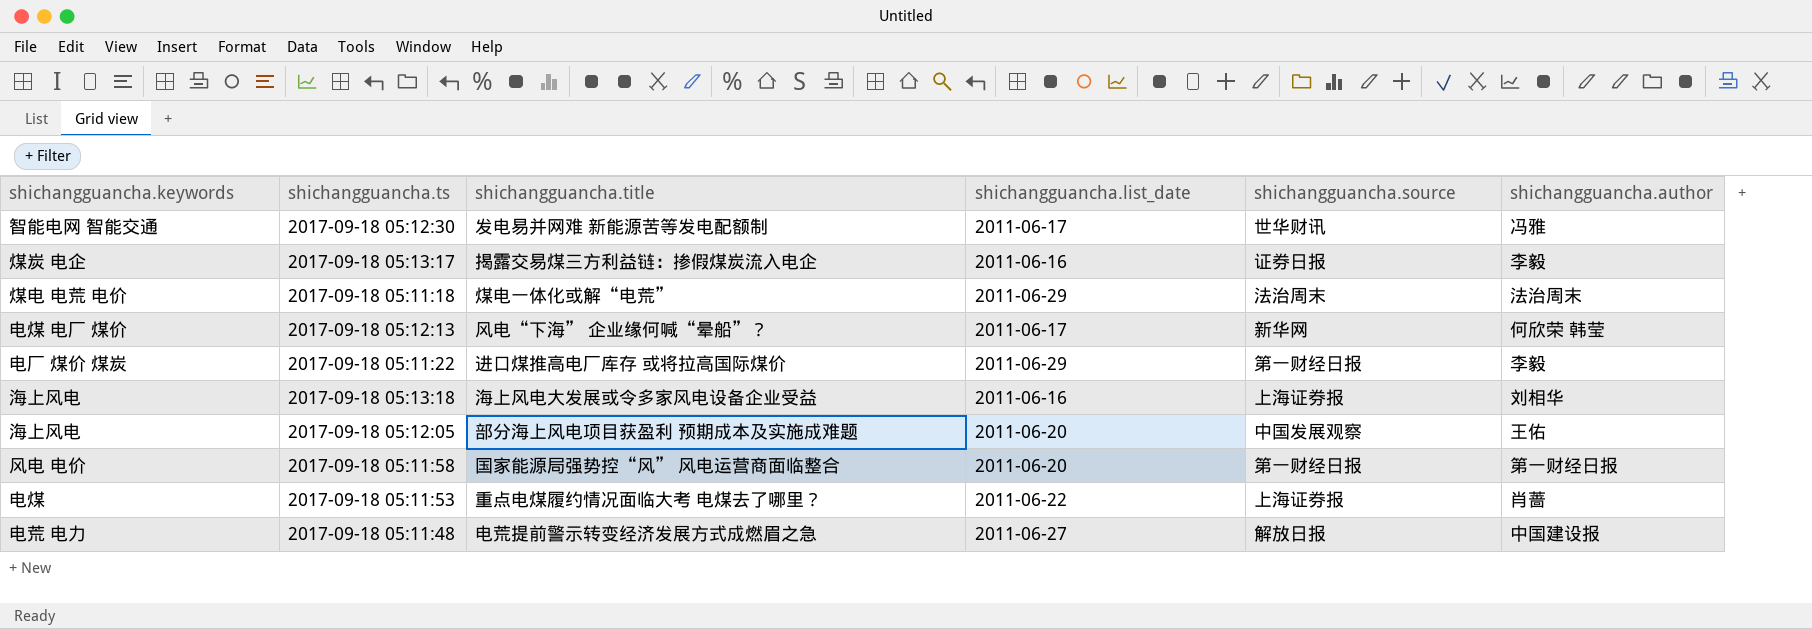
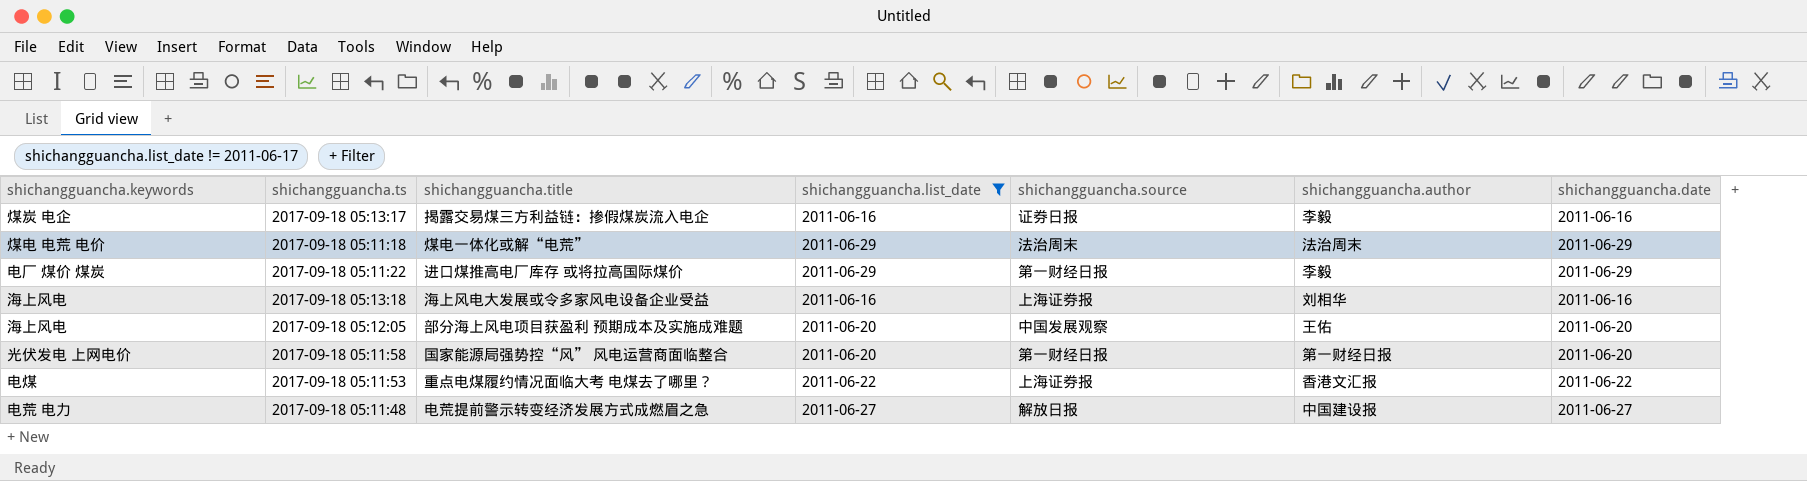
filter: none -> shichangguancha.list_date != 2011-06-17
column shichangguancha.date | position: none -> 7
2017-09-18 05:11:58 | shichangguancha.keywords: 风电 电价 -> 光伏发电 上网电价
2017-09-18 05:11:53 | shichangguancha.author: 肖蔷 -> 香港文汇报

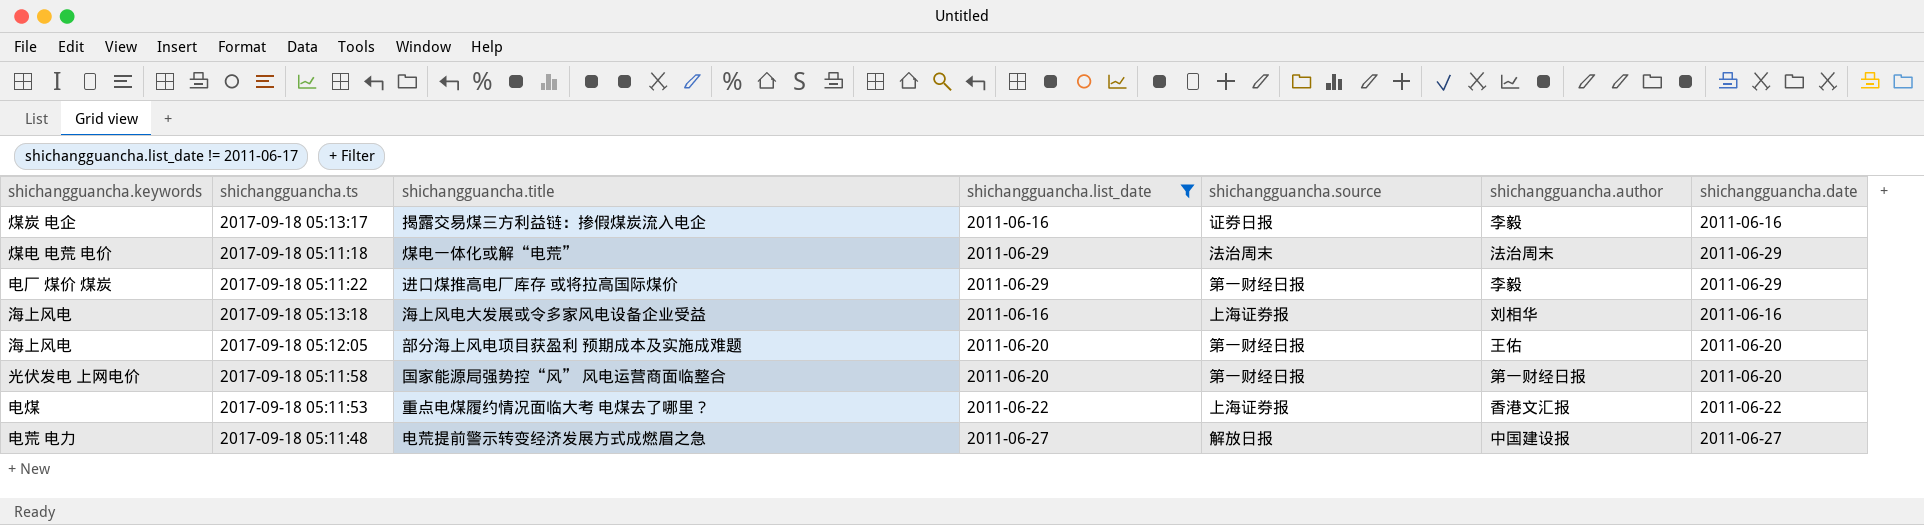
2017-09-18 05:12:05 | shichangguancha.source: 中国发展观察 -> 第一财经日报

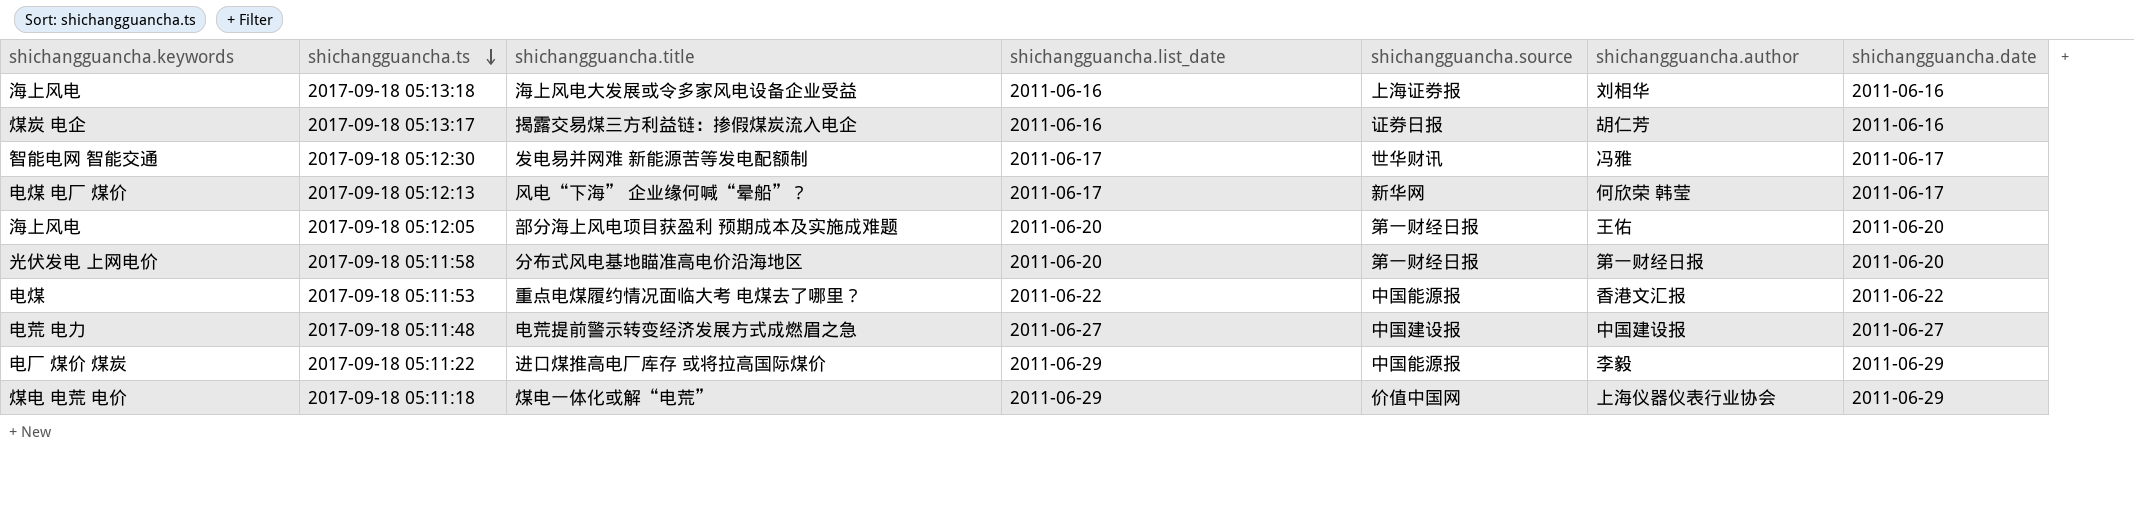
filter: shichangguancha.list_date != 2011-06-17 -> none
row order: none -> shichangguancha.ts descending
2017-09-18 05:13:17 | shichangguancha.author: 李毅 -> 胡仁芳
2017-09-18 05:11:58 | shichangguancha.title: 国家能源局强势控“风” 风电运营商面临整合 -> 分布式风电基地瞄准高电价沿海地区
2017-09-18 05:11:53 | shichangguancha.source: 上海证券报 -> 中国能源报
2017-09-18 05:11:48 | shichangguancha.source: 解放日报 -> 中国建设报
2017-09-18 05:11:22 | shichangguancha.source: 第一财经日报 -> 中国能源报
2017-09-18 05:11:18 | shichangguancha.source: 法治周末 -> 价值中国网
2017-09-18 05:11:18 | shichangguancha.author: 法治周末 -> 上海仪器仪表行业协会

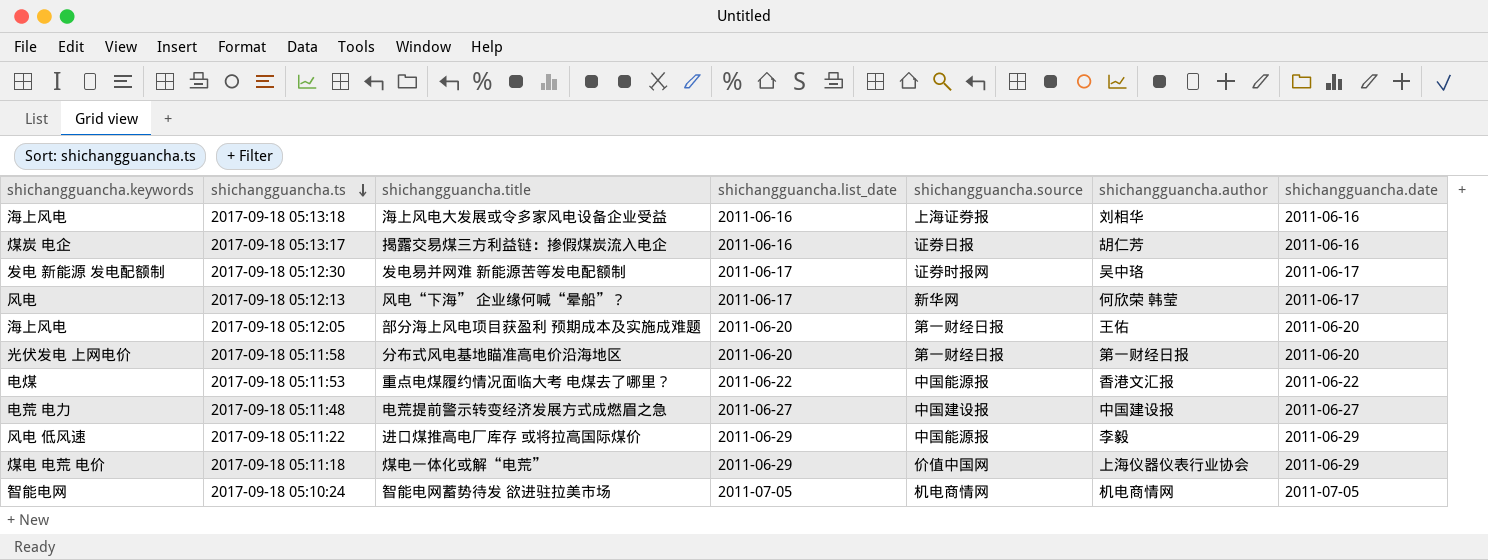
2017-09-18 05:12:30 | shichangguancha.keywords: 智能电网 智能交通 -> 发电 新能源 发电配额制
2017-09-18 05:12:30 | shichangguancha.source: 世华财讯 -> 证券时报网
2017-09-18 05:12:30 | shichangguancha.author: 冯雅 -> 吴中珞
2017-09-18 05:12:13 | shichangguancha.keywords: 电煤 电厂 煤价 -> 风电
2017-09-18 05:11:22 | shichangguancha.keywords: 电厂 煤价 煤炭 -> 风电 低风速
row 2017-09-18 05:10:24: none -> 智能电网 | 智能电网蓄势待发 欲进驻拉美市场 | 2011-07-05 | 机电商情网 | 机电商情网 | 2011-07-05

